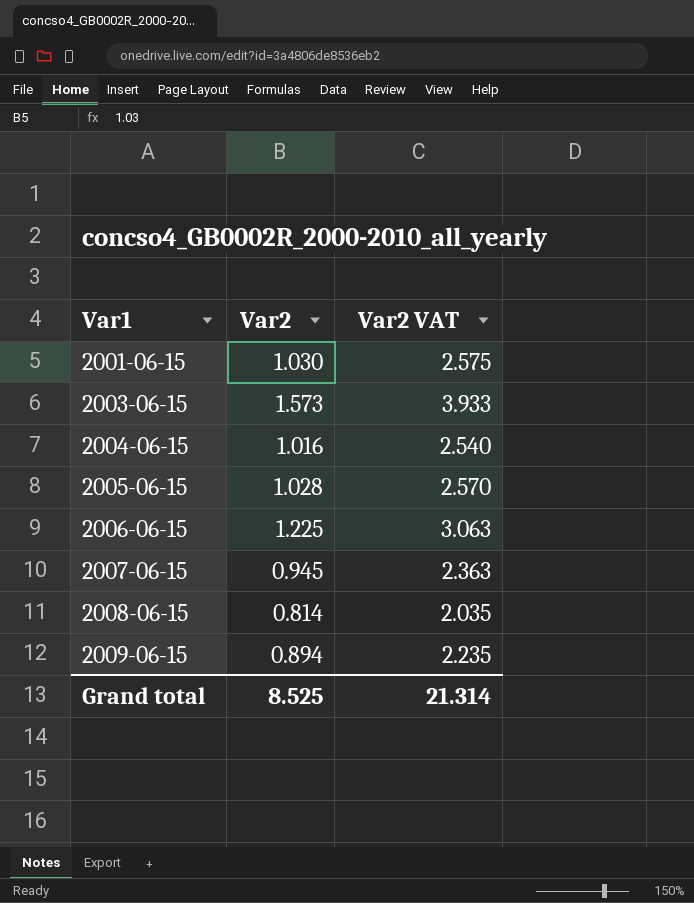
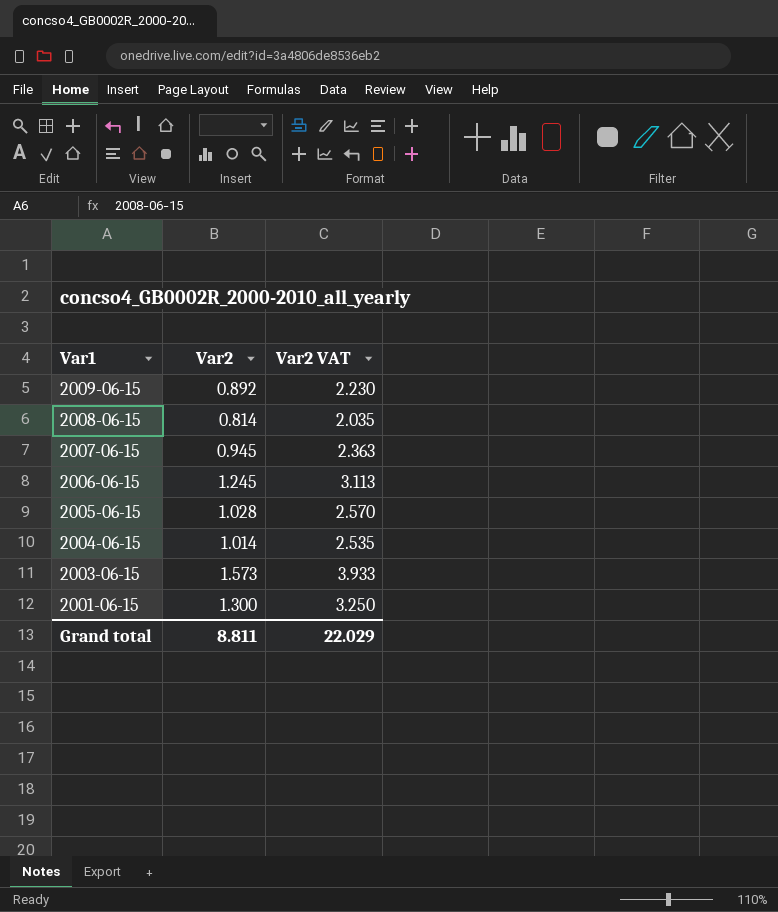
row order: Var1 ascending -> Var1 descending
2009-06-15 | Var2: 0.894 -> 0.892
2009-06-15 | Var2 VAT: 2.235 -> 2.230
2006-06-15 | Var2: 1.225 -> 1.245
2006-06-15 | Var2 VAT: 3.063 -> 3.113
2004-06-15 | Var2: 1.016 -> 1.014
2004-06-15 | Var2 VAT: 2.540 -> 2.535
2001-06-15 | Var2: 1.030 -> 1.300
2001-06-15 | Var2 VAT: 2.575 -> 3.250
Grand total | Var2: 8.525 -> 8.811
Grand total | Var2 VAT: 21.314 -> 22.029

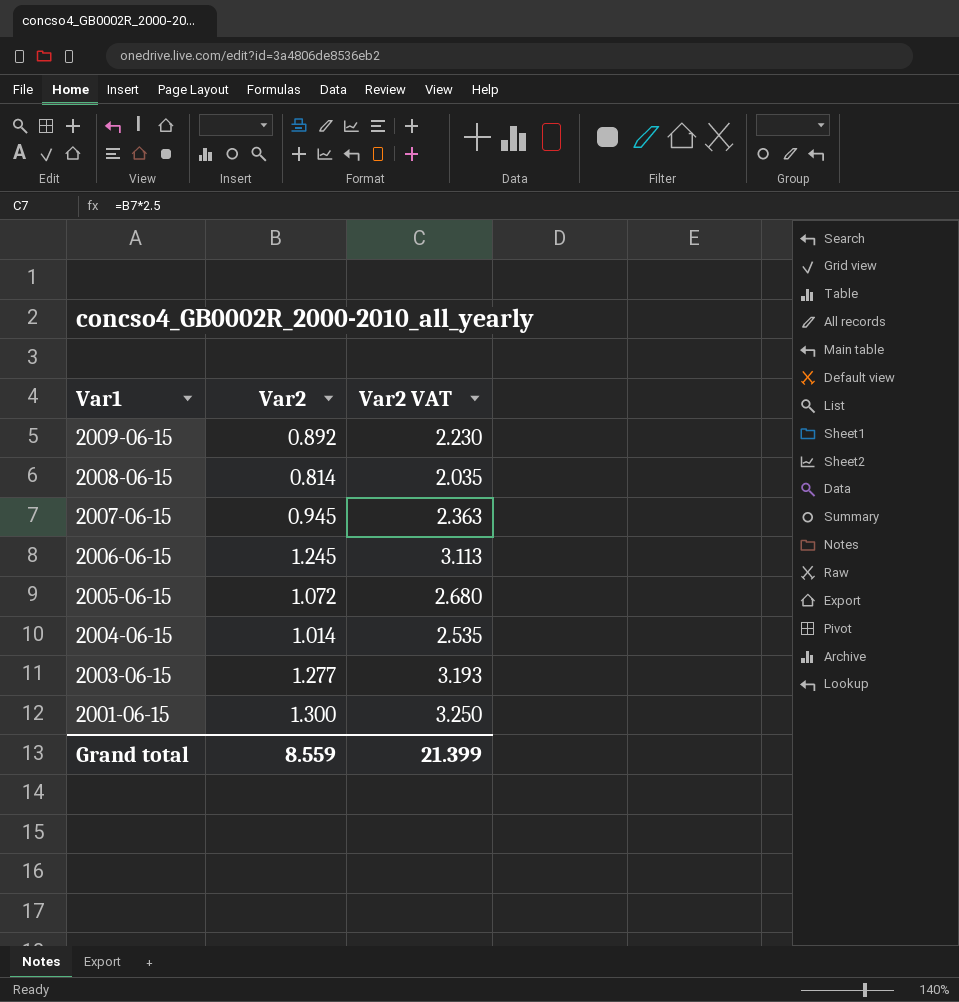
2005-06-15 | Var2: 1.028 -> 1.072
2005-06-15 | Var2 VAT: 2.570 -> 2.680
2003-06-15 | Var2: 1.573 -> 1.277
2003-06-15 | Var2 VAT: 3.933 -> 3.193
Grand total | Var2: 8.811 -> 8.559
Grand total | Var2 VAT: 22.029 -> 21.399

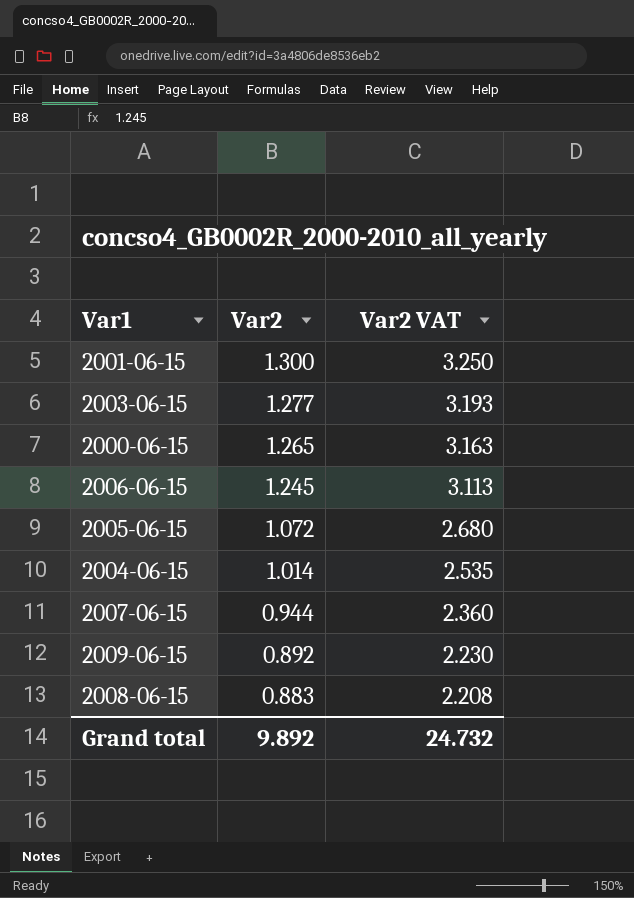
row order: Var1 descending -> Var2 descending
row 2000-06-15: none -> 1.265 | 3.163
2007-06-15 | Var2: 0.945 -> 0.944
2007-06-15 | Var2 VAT: 2.363 -> 2.360
2008-06-15 | Var2: 0.814 -> 0.883
2008-06-15 | Var2 VAT: 2.035 -> 2.208
Grand total | Var2: 8.559 -> 9.892
Grand total | Var2 VAT: 21.399 -> 24.732

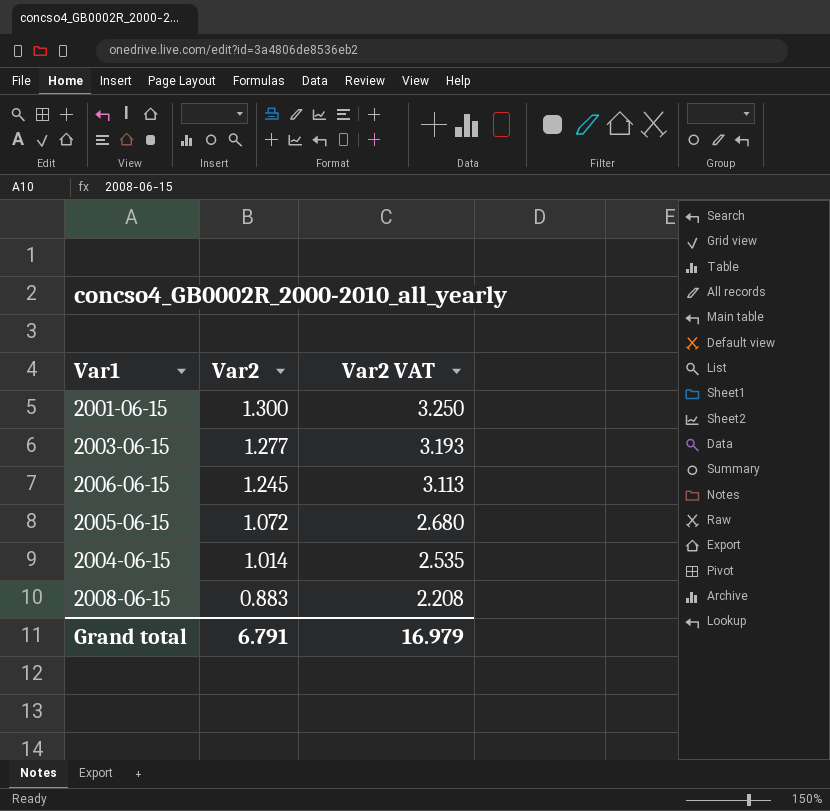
row 2000-06-15: 1.265 | 3.163 -> none
row 2007-06-15: 0.944 | 2.360 -> none
row 2009-06-15: 0.892 | 2.230 -> none
Grand total | Var2: 9.892 -> 6.791
Grand total | Var2 VAT: 24.732 -> 16.979

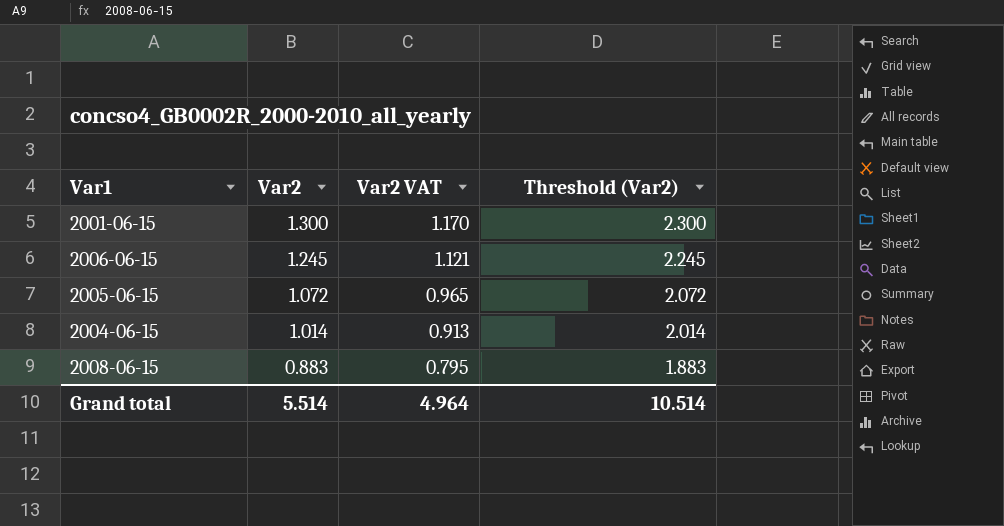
column Var2 VAT | formula: [Var2] * 2.5 -> [Var2] * 0.9
column Threshold (Var2) | formula: none -> [Var2] + 1
row 2003-06-15: 1.277 | 3.193 -> none
Grand total | Var2: 6.791 -> 5.514
Grand total | Var2 VAT: 16.979 -> 4.964

